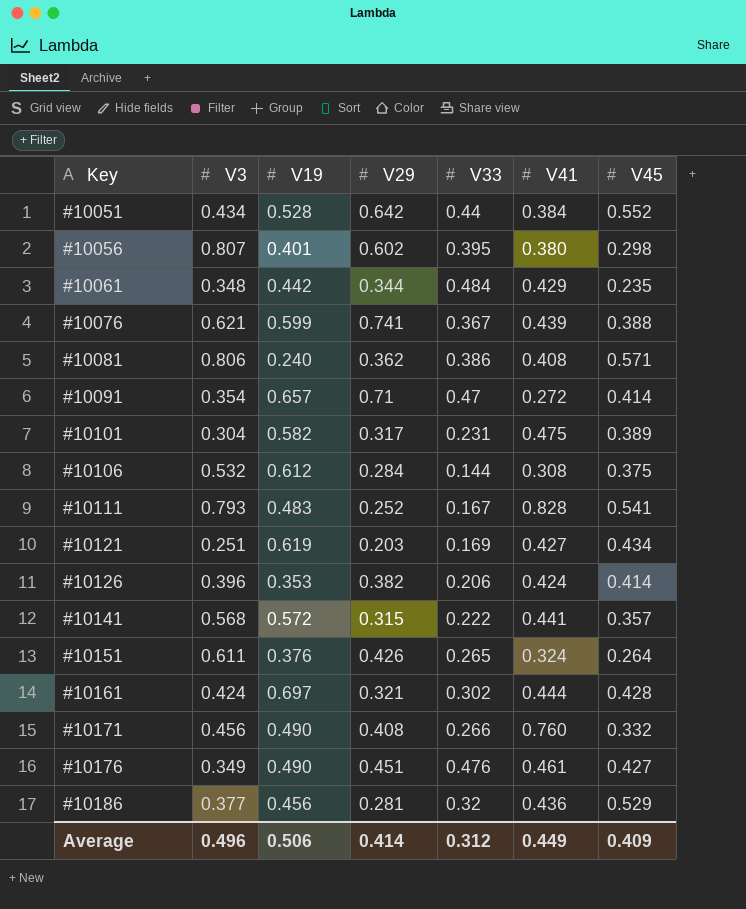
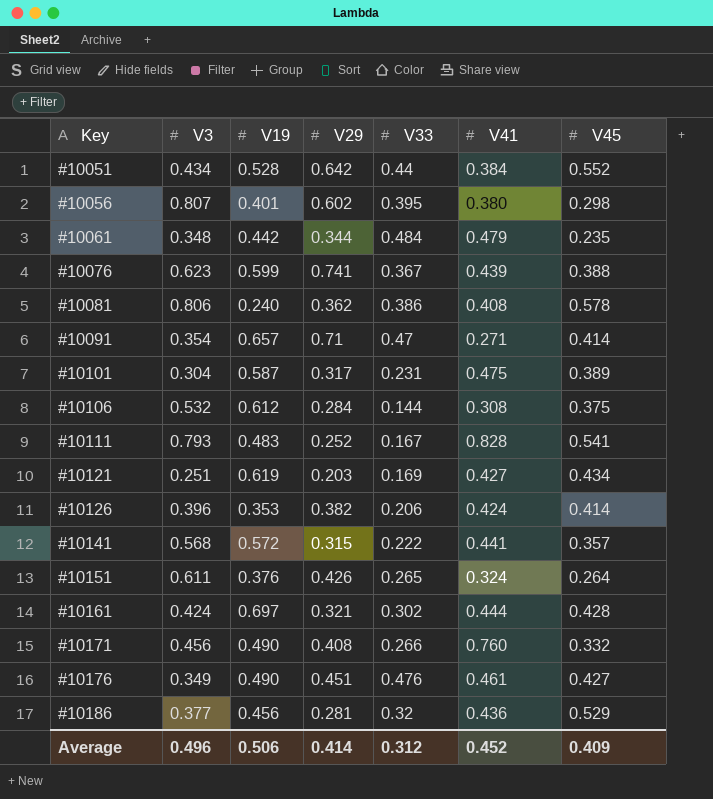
#10061 | V41: 0.429 -> 0.479
#10076 | V3: 0.621 -> 0.623
#10081 | V45: 0.571 -> 0.578
#10091 | V41: 0.272 -> 0.271
#10101 | V19: 0.582 -> 0.587
Average | V41: 0.449 -> 0.452

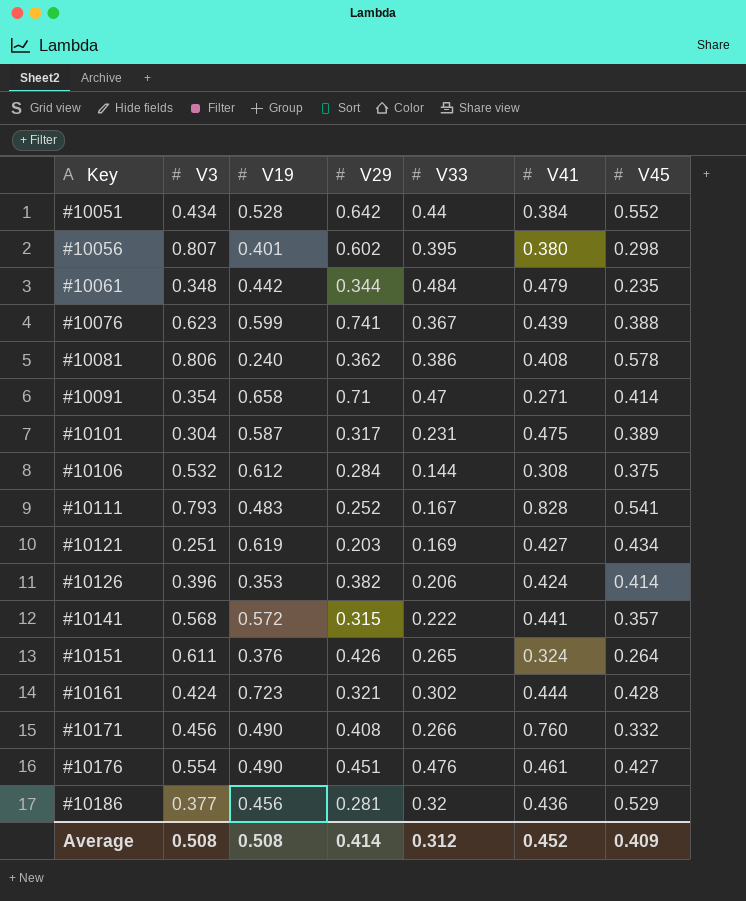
#10091 | V19: 0.657 -> 0.658
#10161 | V19: 0.697 -> 0.723
#10176 | V3: 0.349 -> 0.554
Average | V3: 0.496 -> 0.508
Average | V19: 0.506 -> 0.508

